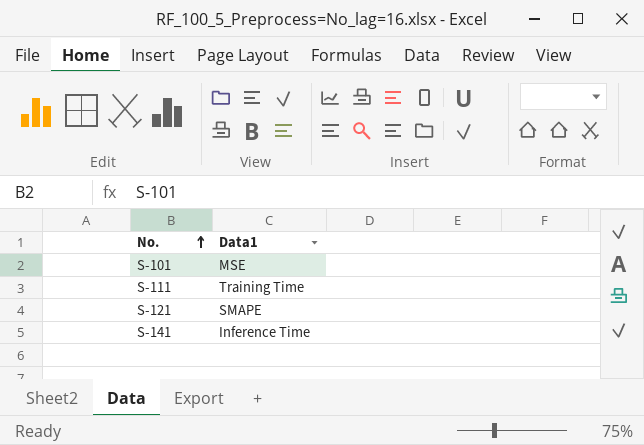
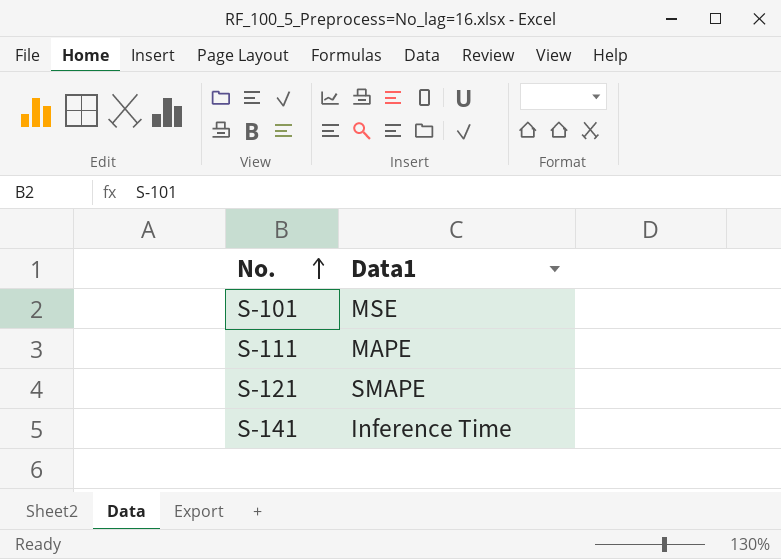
S-111 | Data1: Training Time -> MAPE

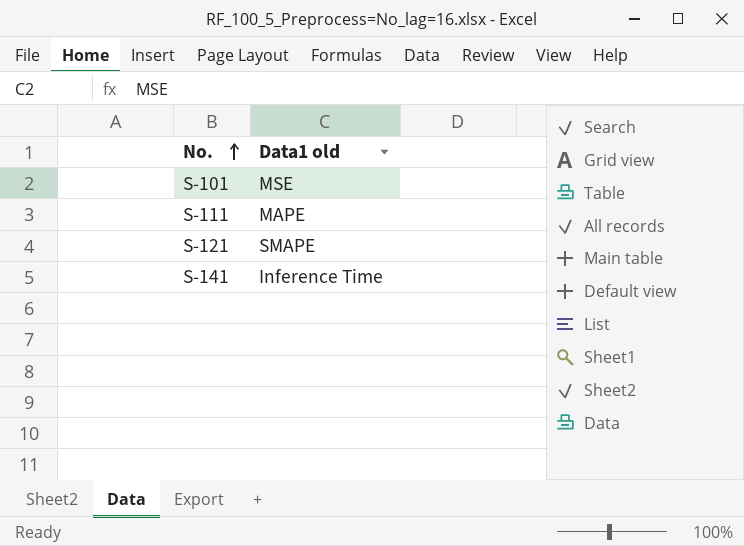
column name: Data1 -> Data1 old

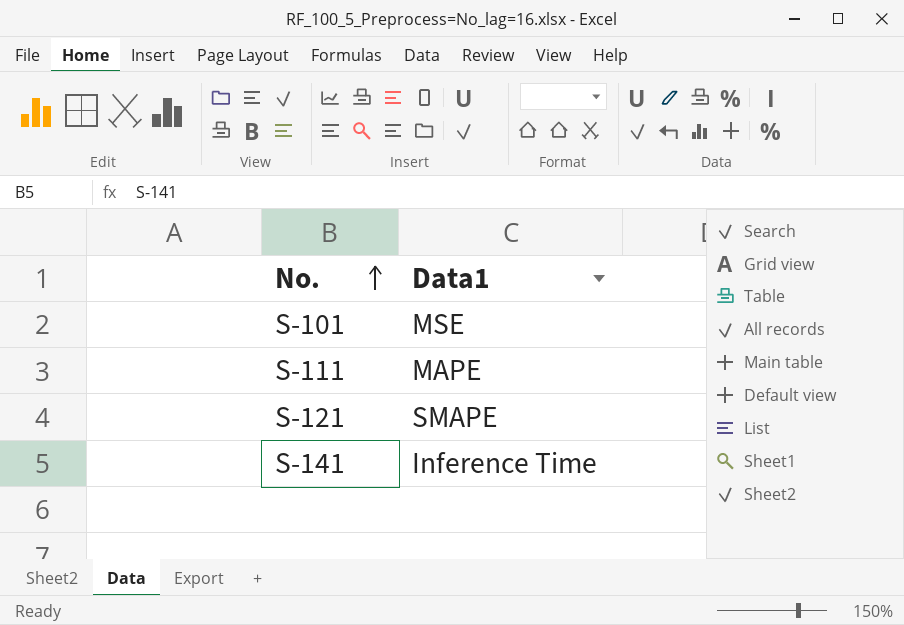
column name: Data1 old -> Data1

